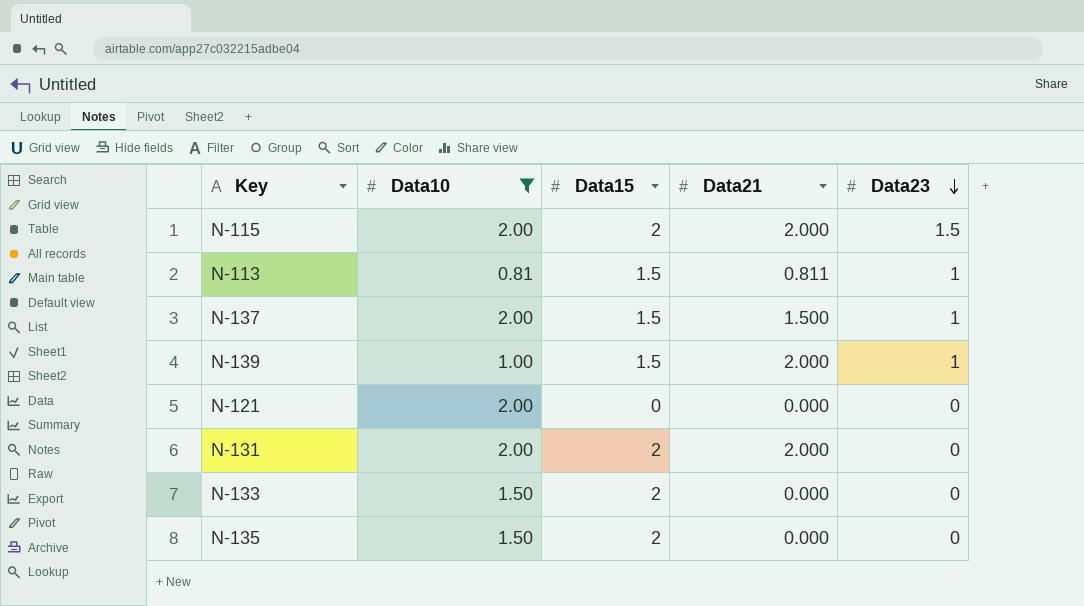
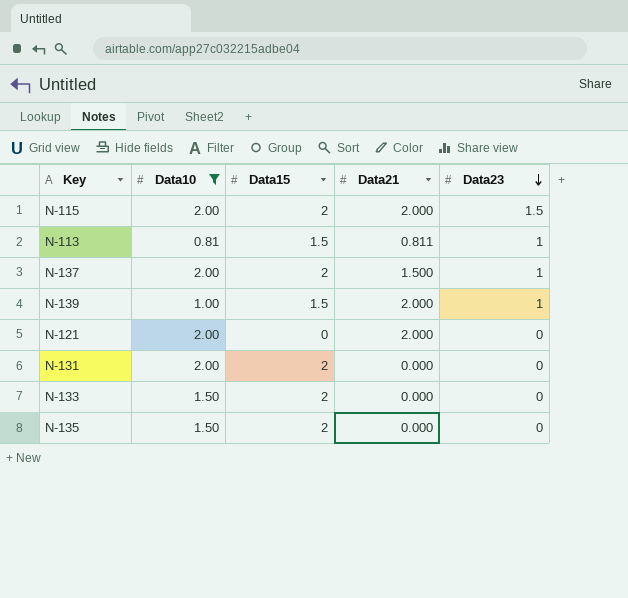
N-137 | Data15: 1.5 -> 2
N-121 | Data21: 0.000 -> 2.000
N-131 | Data21: 2.000 -> 0.000

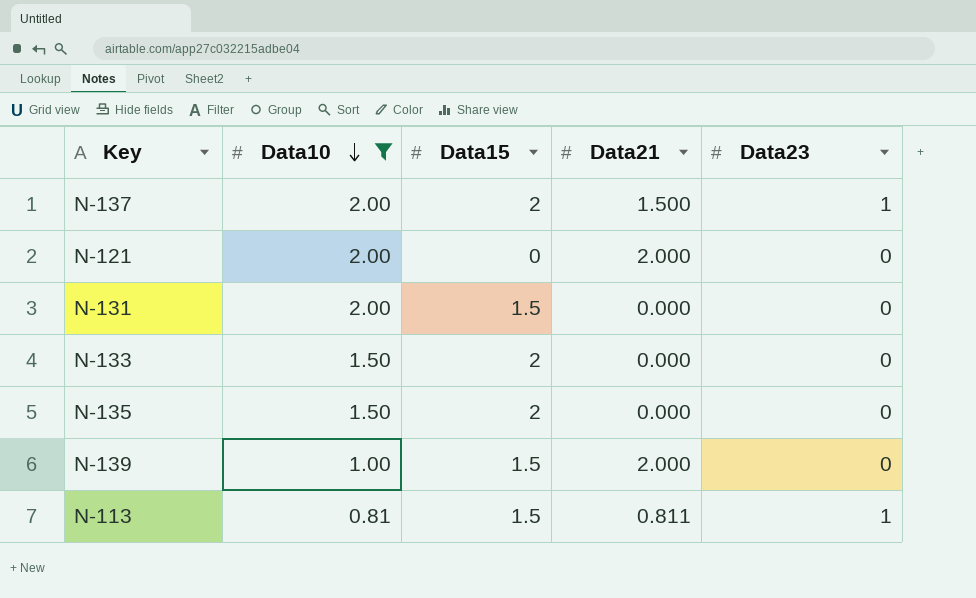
row order: Data23 descending -> Data10 descending
row N-115: 2.00 | 2 | 2.000 | 1.5 -> none
N-131 | Data15: 2 -> 1.5
N-139 | Data23: 1 -> 0

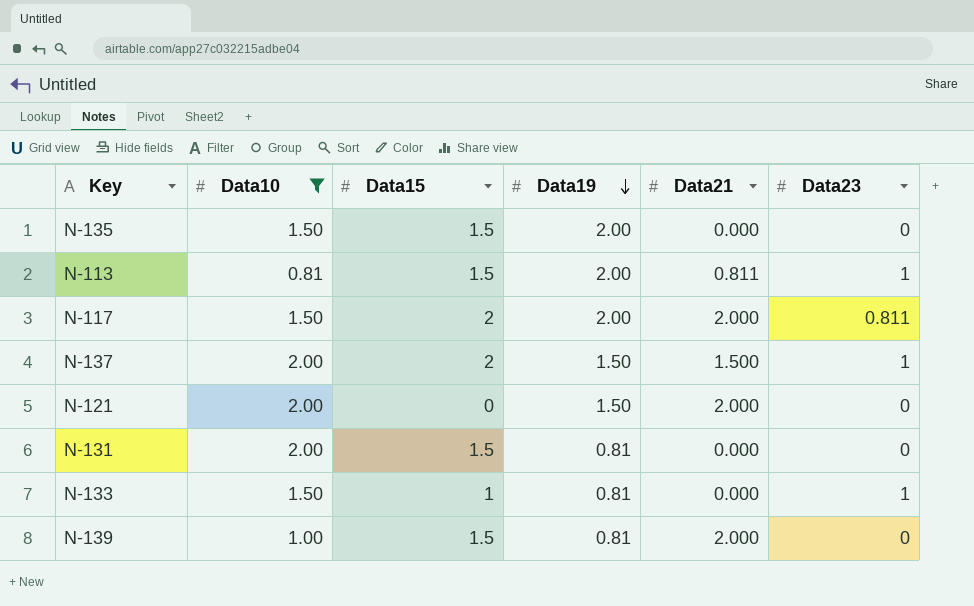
row order: Data10 descending -> Data19 descending
column Data19 | position: none -> 4
N-135 | Data15: 2 -> 1.5
row N-117: none -> 1.50 | 2 | 2.00 | 2.000 | 0.811
N-133 | Data15: 2 -> 1
N-133 | Data23: 0 -> 1

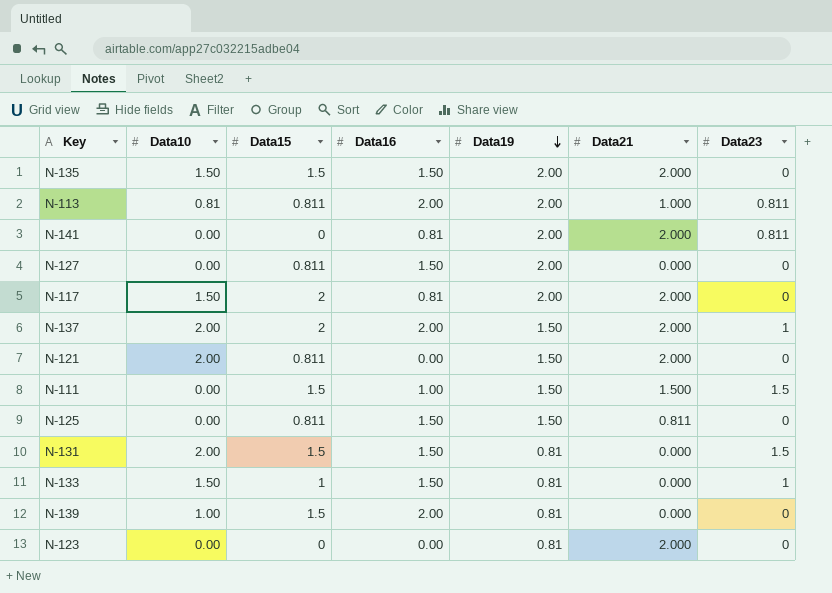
filter: Data10 != 0.00 -> none
column Data16 | position: none -> 4
N-135 | Data21: 0.000 -> 2.000
N-113 | Data15: 1.5 -> 0.811
N-113 | Data21: 0.811 -> 1.000
N-113 | Data23: 1 -> 0.811
N-117 | Data23: 0.811 -> 0
N-137 | Data21: 1.500 -> 2.000
N-121 | Data15: 0 -> 0.811
N-131 | Data23: 0 -> 1.5
N-139 | Data21: 2.000 -> 0.000

